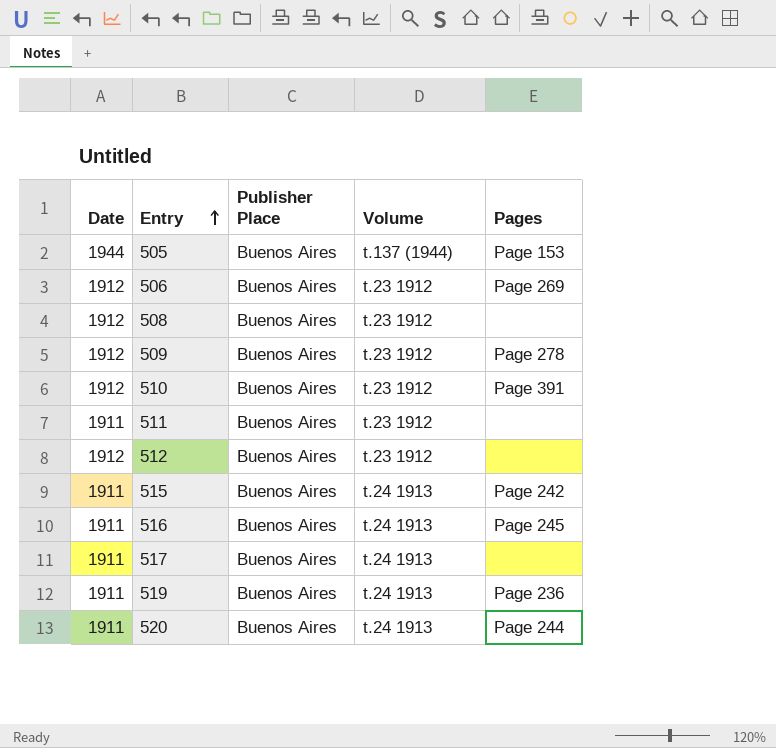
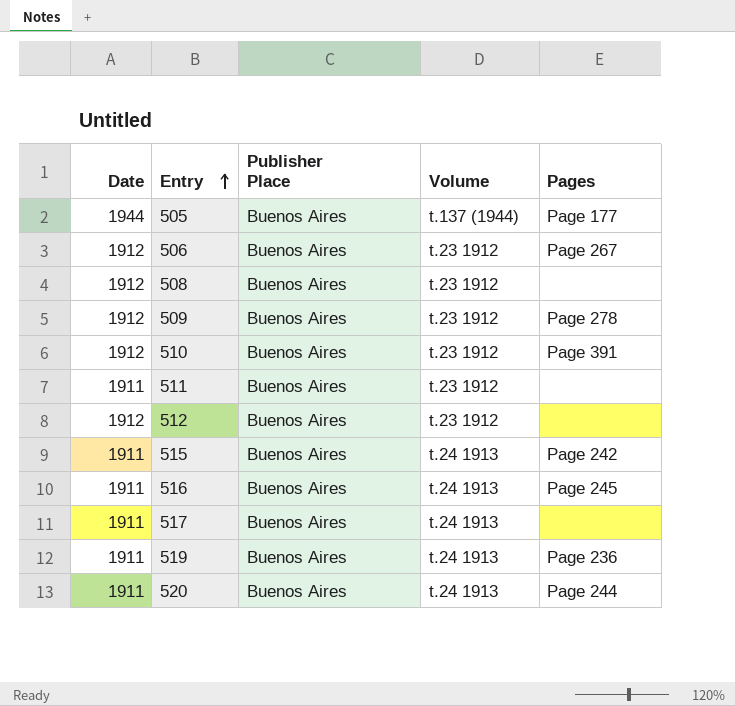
505 | Pages: Page 153 -> Page 177
506 | Pages: Page 269 -> Page 267

